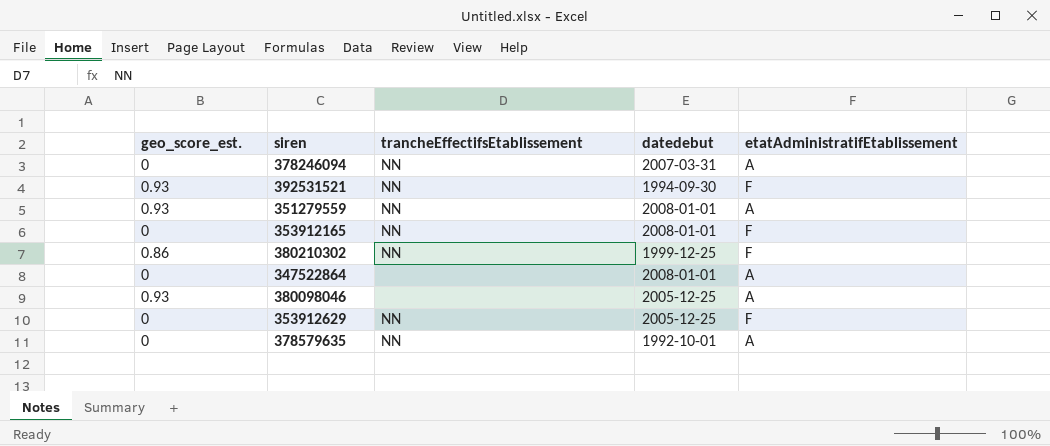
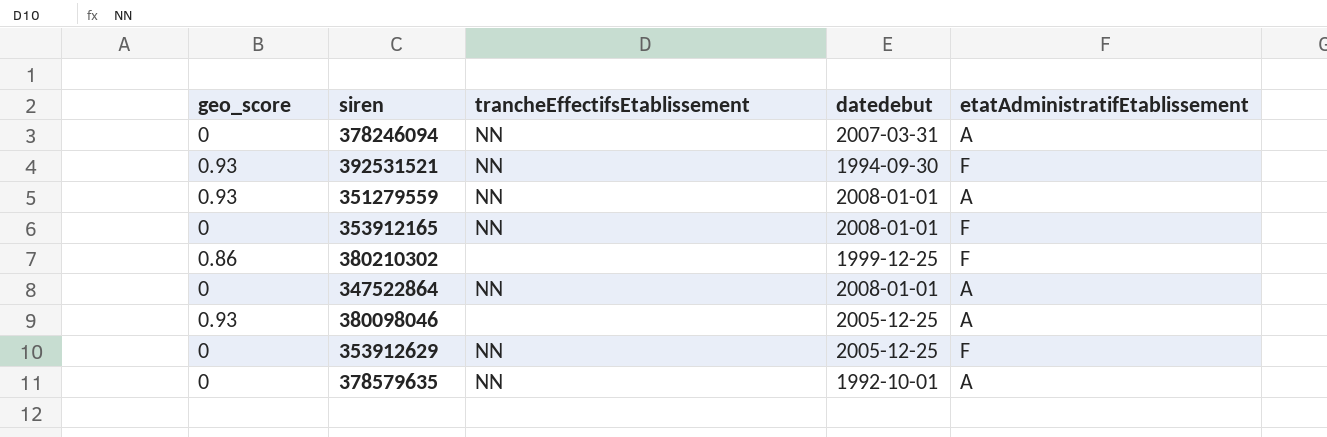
column name: geo_score_est. -> geo_score
380210302 | trancheEffectifsEtablissement: NN -> none
347522864 | trancheEffectifsEtablissement: none -> NN

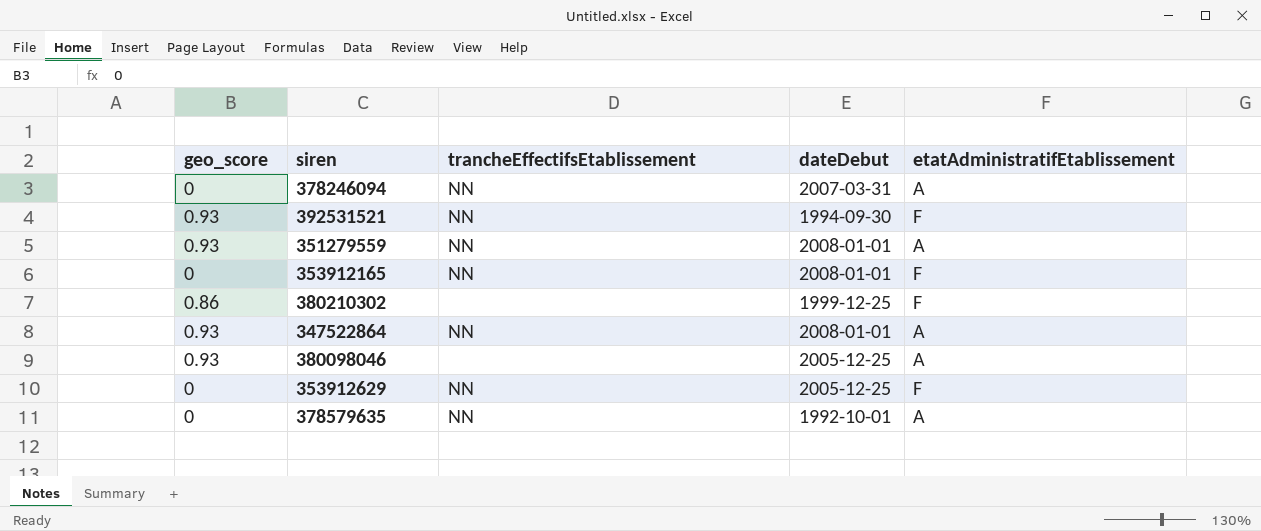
column name: datedebut -> dateDebut
347522864 | geo_score: 0 -> 0.93

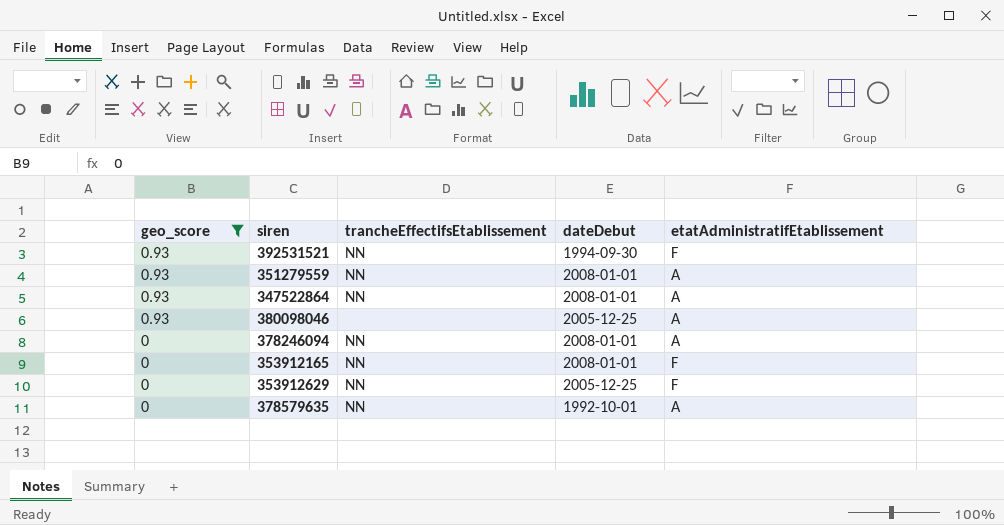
filter: none -> geo_score != 0.86
row order: none -> geo_score descending
378246094 | dateDebut: 2007-03-31 -> 2008-01-01

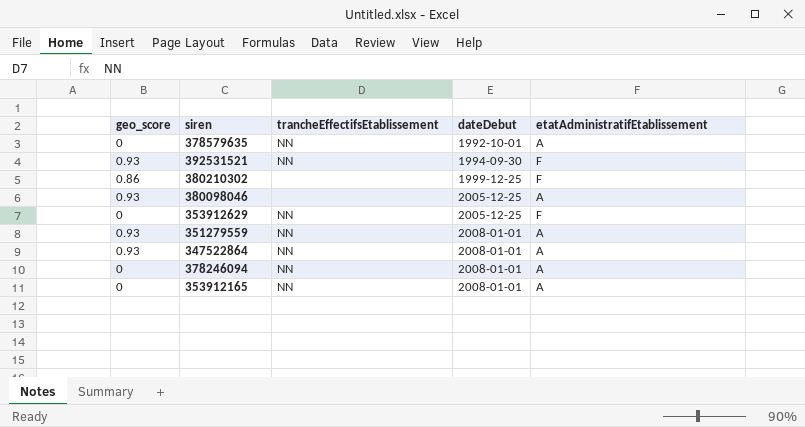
filter: geo_score != 0.86 -> none
row order: geo_score descending -> dateDebut ascending
353912165 | etatAdministratifEtablissement: F -> A

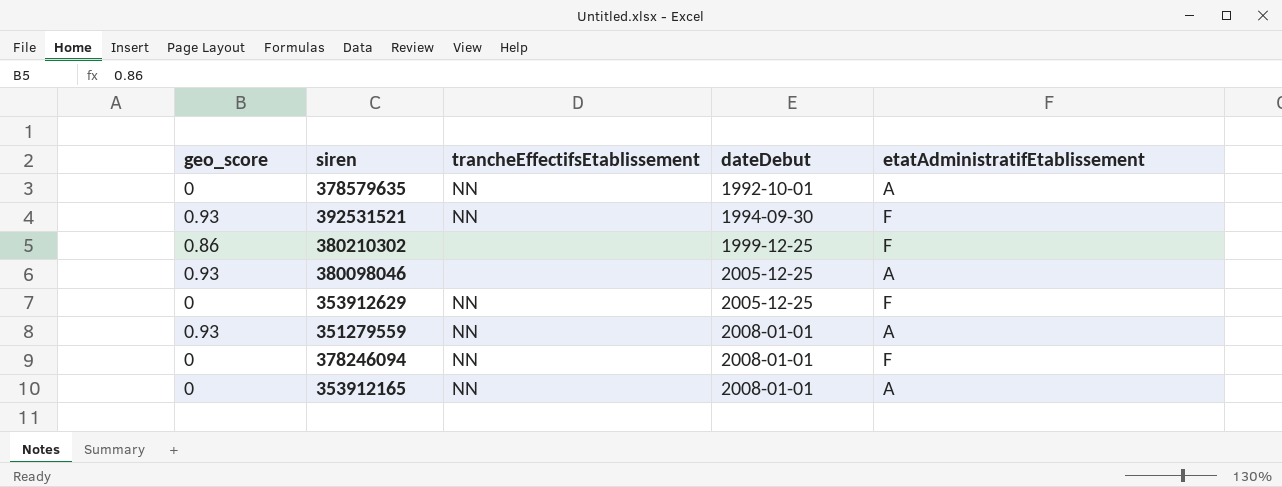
row 347522864: 0.93 | NN | 2008-01-01 | A -> none
378246094 | etatAdministratifEtablissement: A -> F

